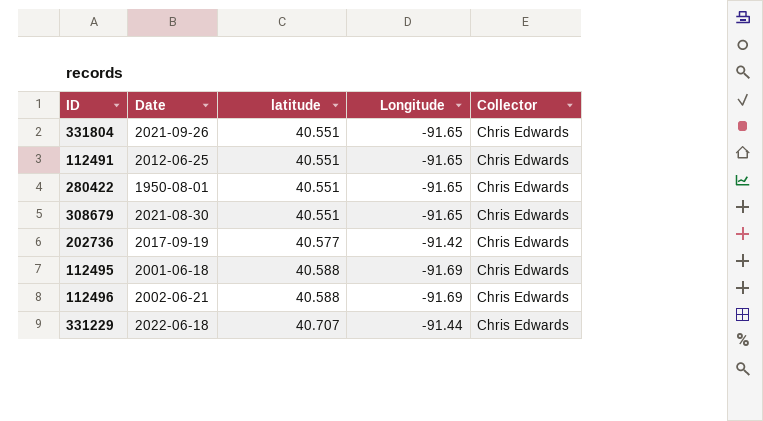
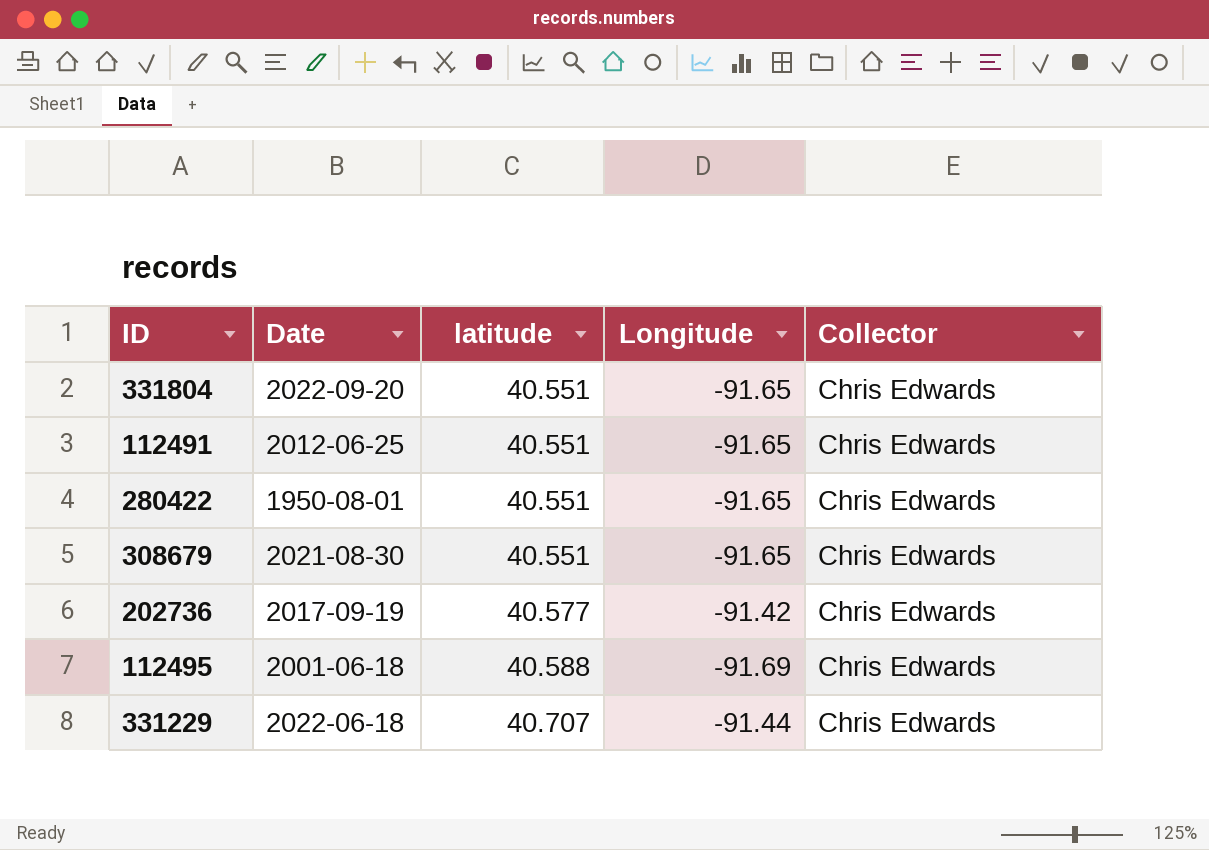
row 112496: 2002-06-21 | 40.588 | -91.69 | Chris Edwards -> none
331804 | Date: 2021-09-26 -> 2022-09-20

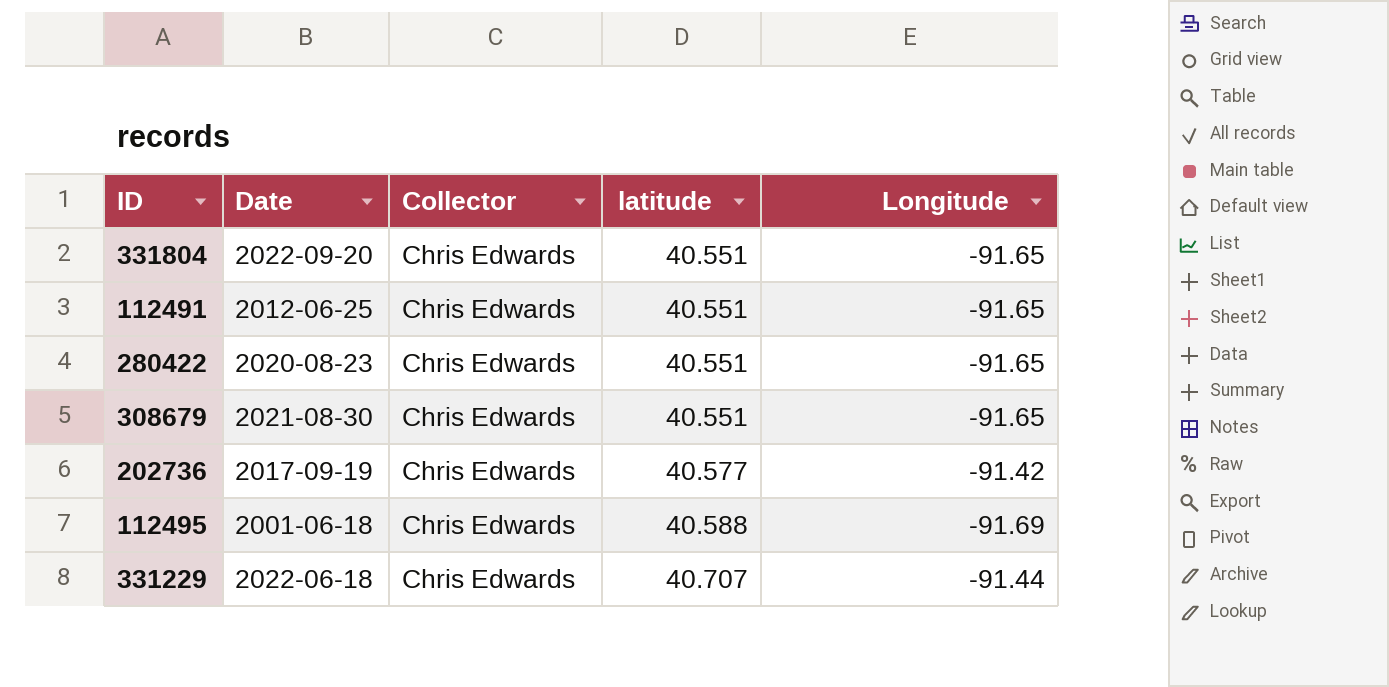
column Collector | position: 5 -> 3
280422 | Date: 1950-08-01 -> 2020-08-23

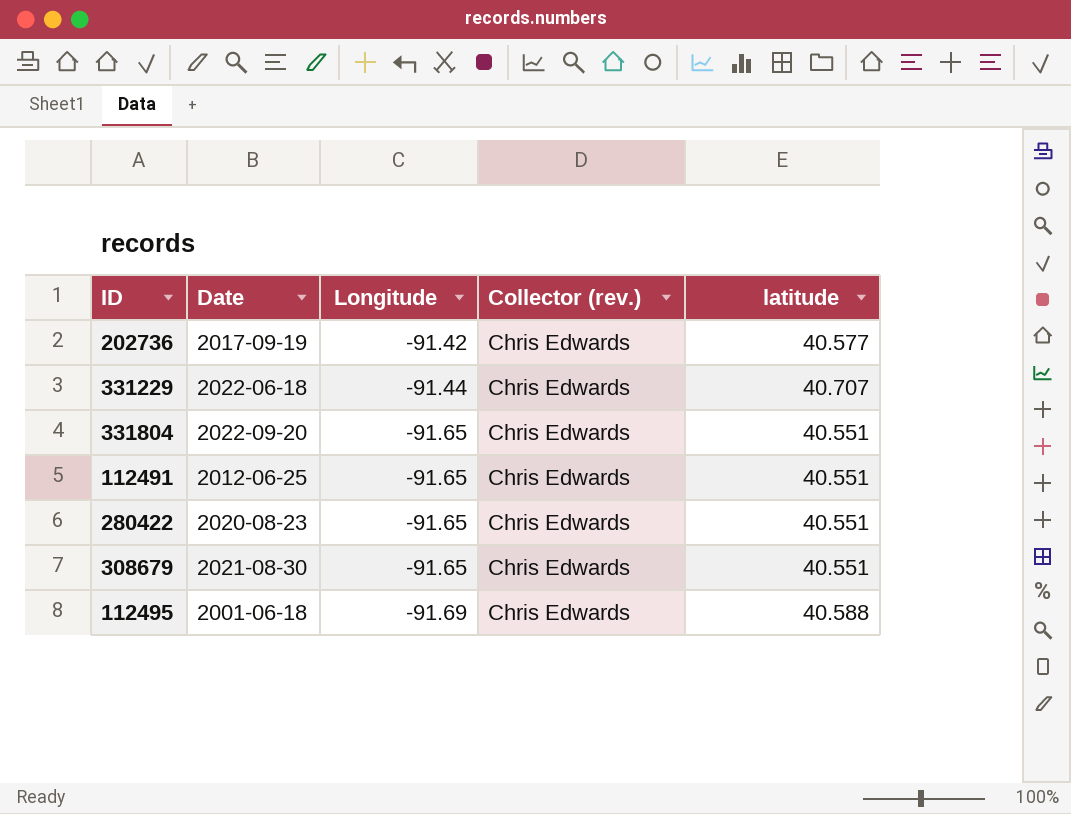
row order: latitude ascending -> Longitude descending
column Longitude | position: 5 -> 3
column name: Collector -> Collector (rev.)

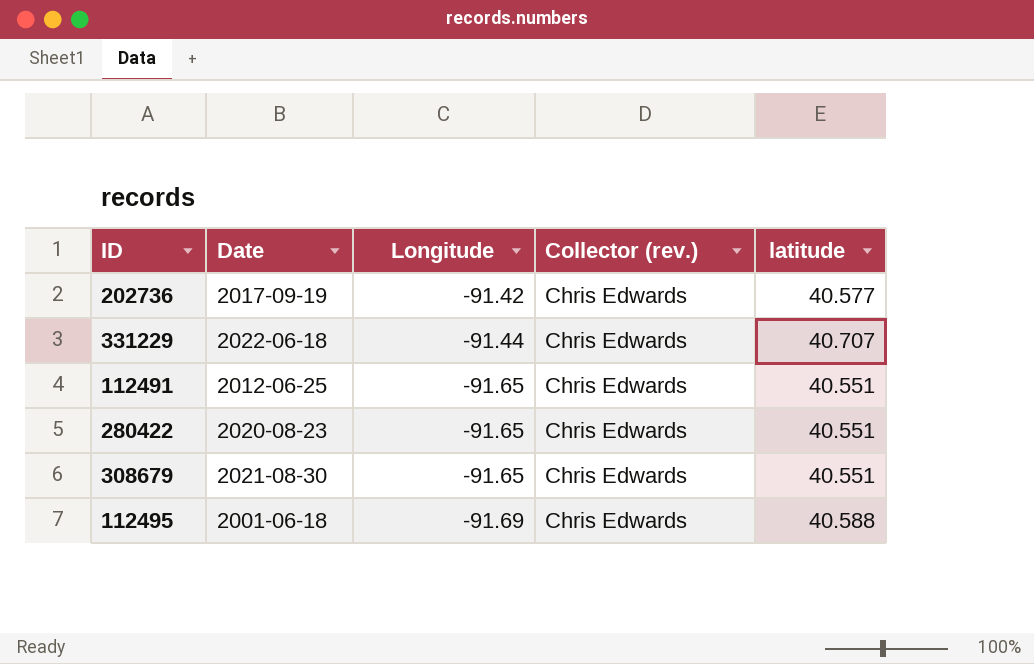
row 331804: 2022-09-20 | -91.65 | Chris Edwards | 40.551 -> none

